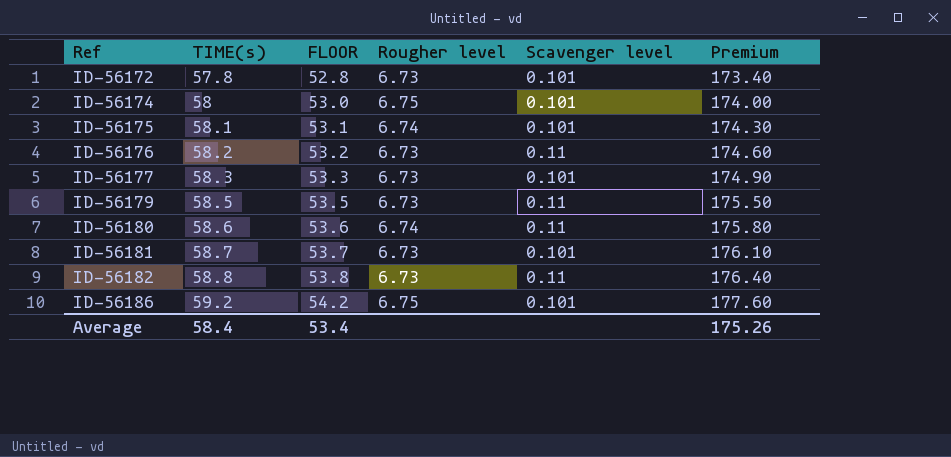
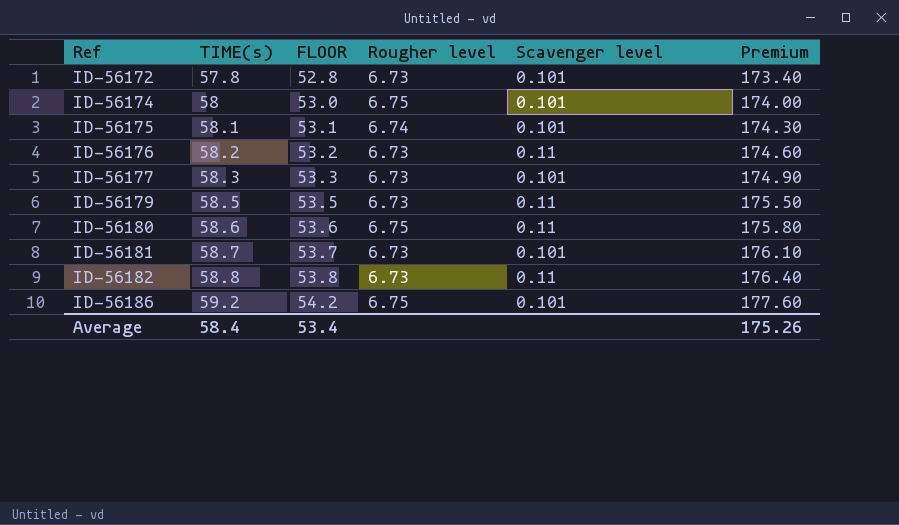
ID-56180 | Rougher level: 6.74 -> 6.75

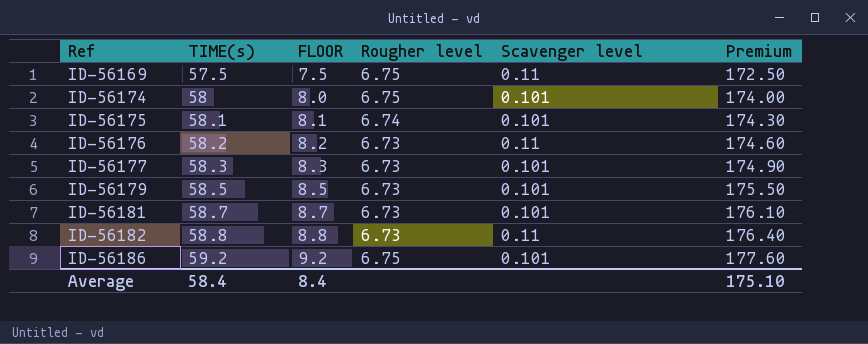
column FLOOR | formula: [TIME(s)] - 5 -> [TIME(s)] - 50
row ID-56172: 57.8 | 52.8 | 6.73 | 0.101 | 173.40 -> none
row ID-56180: 58.6 | 53.6 | 6.75 | 0.11 | 175.80 -> none
row ID-56169: none -> 57.5 | 7.5 | 6.75 | 0.11 | 172.50
ID-56179 | Scavenger level: 0.11 -> 0.101
Average | FLOOR: 53.4 -> 8.4
Average | Premium: 175.26 -> 175.10

